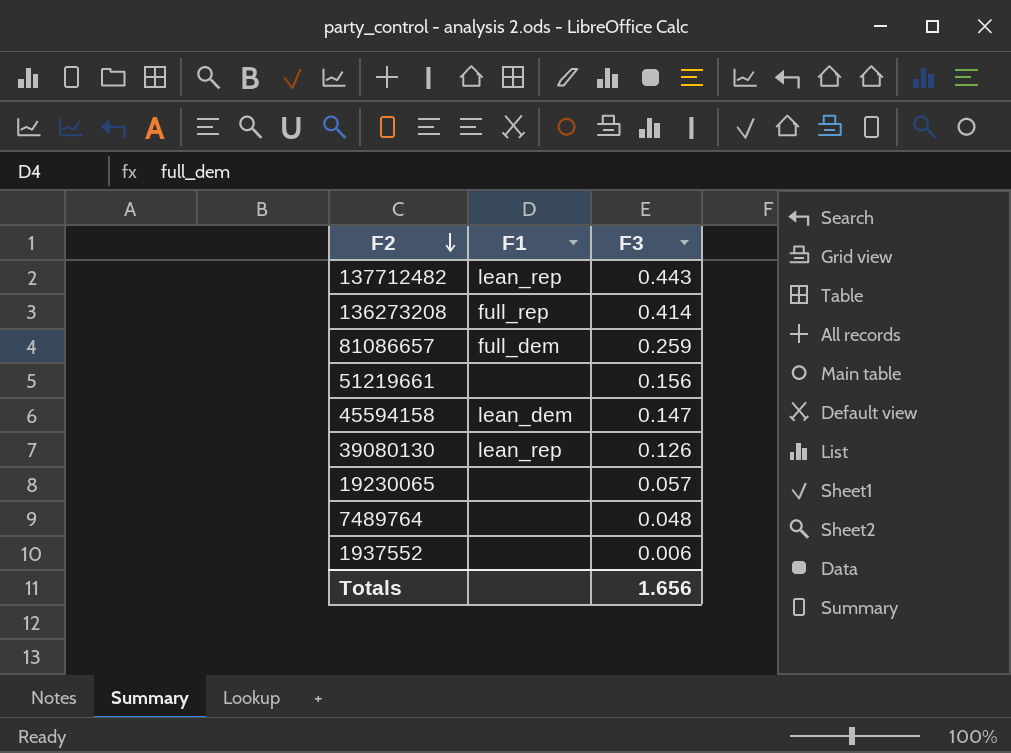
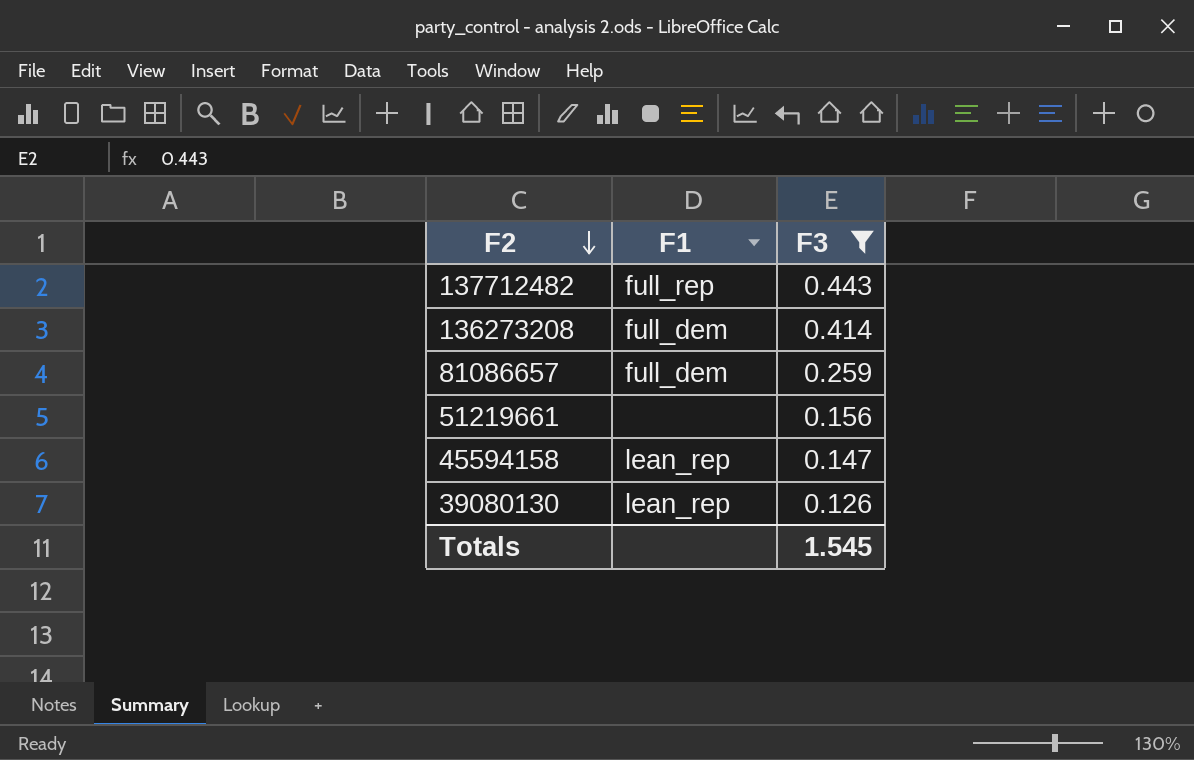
filter: none -> F3 >= 0.126
137712482 | F1: lean_rep -> full_rep
136273208 | F1: full_rep -> full_dem
45594158 | F1: lean_dem -> lean_rep
Totals | F3: 1.656 -> 1.545

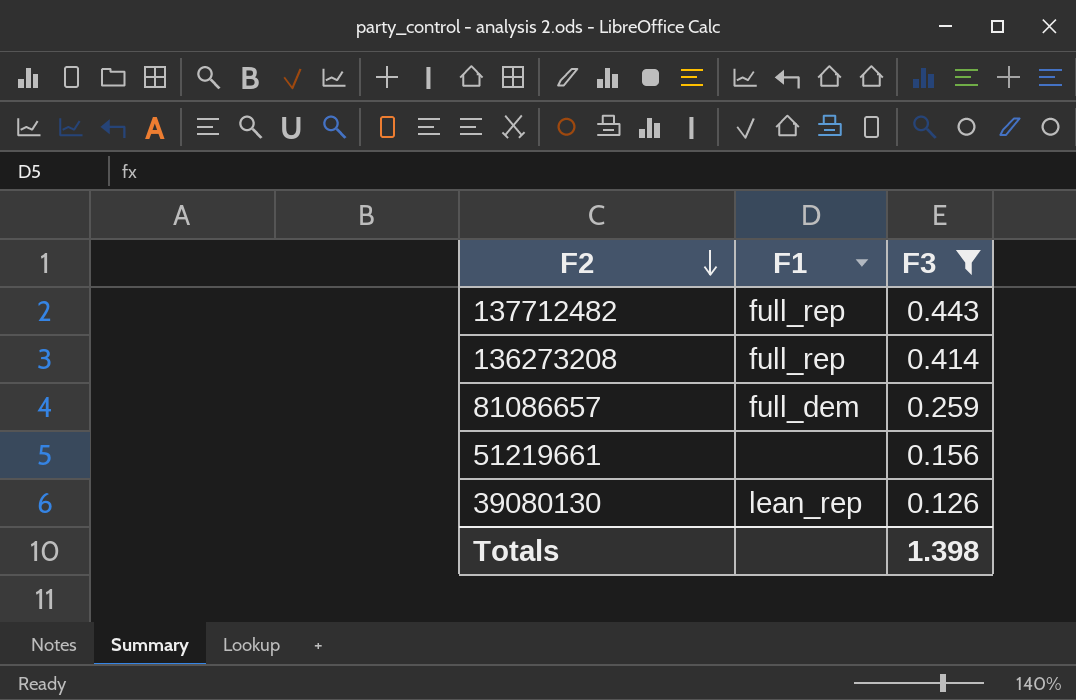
row 45594158: lean_rep | 0.147 -> none
136273208 | F1: full_dem -> full_rep
Totals | F3: 1.545 -> 1.398

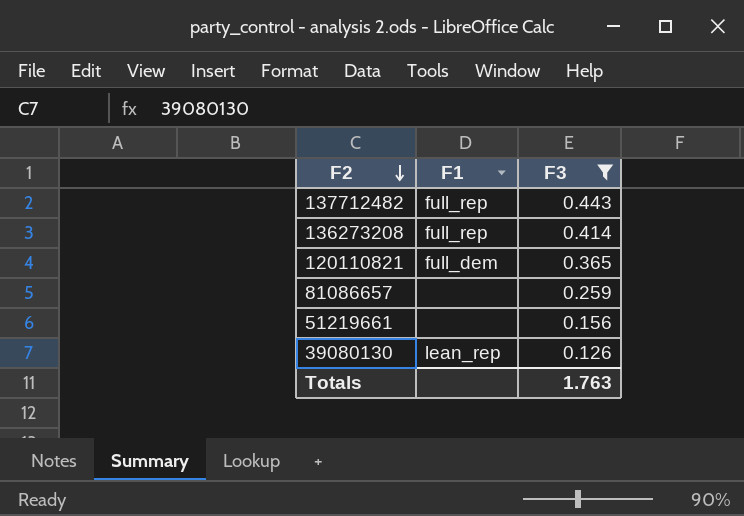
row 120110821: none -> full_dem | 0.365
81086657 | F1: full_dem -> none
Totals | F3: 1.398 -> 1.763

